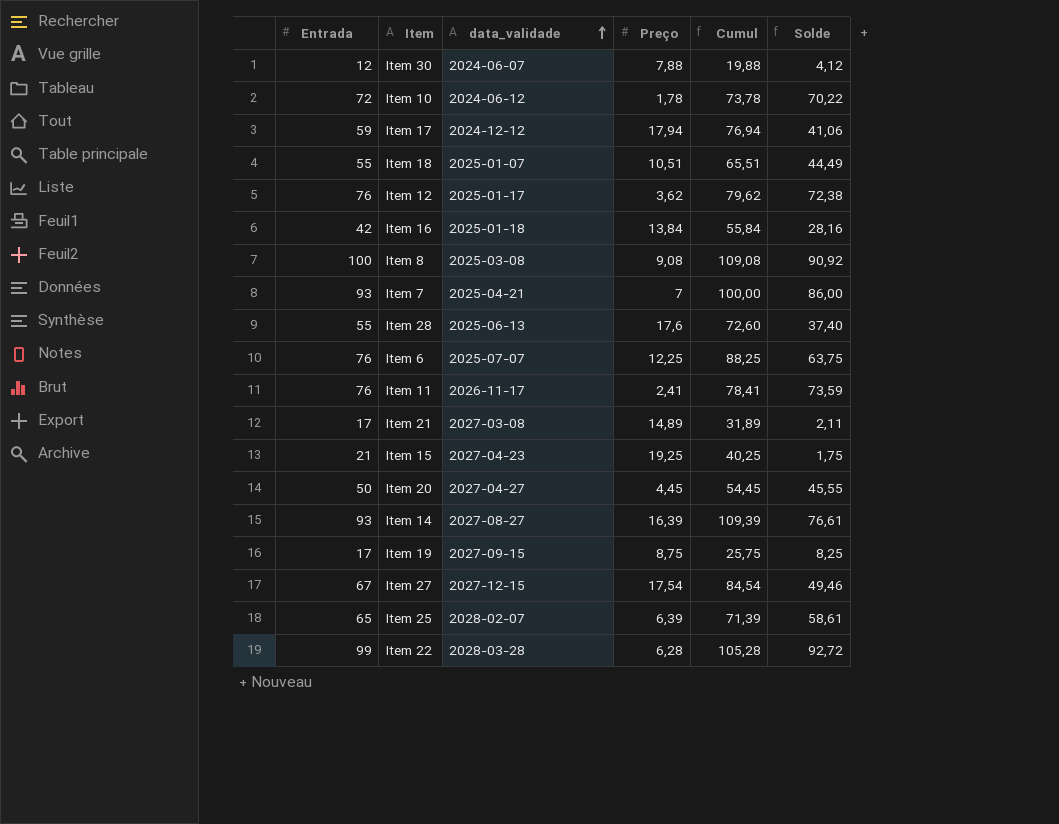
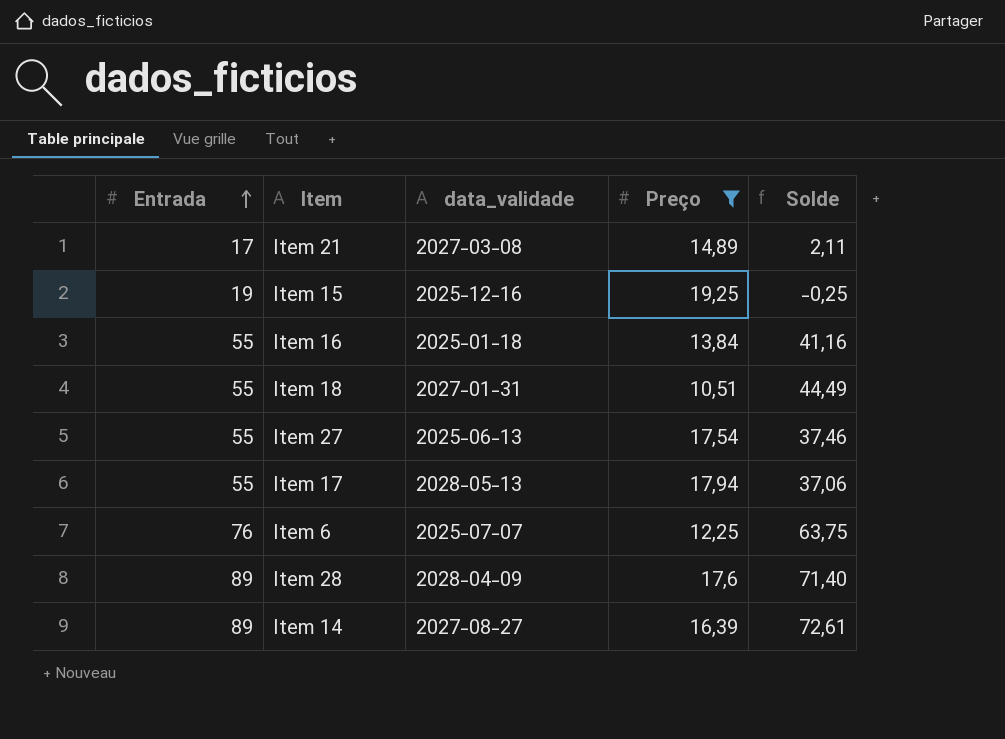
filter: none -> Preço >= 10,51
row order: data_validade ascending -> Entrada ascending
column Cumul | formula: [Entrada] + [Preço] -> none
Item 15 | Entrada: 21 -> 19
Item 15 | data_validade: 2027-04-23 -> 2025-12-16
Item 15 | Solde: 1,75 -> -0,25
Item 16 | Entrada: 42 -> 55
Item 16 | Solde: 28,16 -> 41,16
Item 18 | data_validade: 2025-01-07 -> 2027-01-31
Item 27 | Entrada: 67 -> 55
Item 27 | data_validade: 2027-12-15 -> 2025-06-13
Item 27 | Solde: 49,46 -> 37,46
Item 17 | Entrada: 59 -> 55
Item 17 | data_validade: 2024-12-12 -> 2028-05-13
Item 17 | Solde: 41,06 -> 37,06
Item 28 | Entrada: 55 -> 89
Item 28 | data_validade: 2025-06-13 -> 2028-04-09
Item 28 | Solde: 37,40 -> 71,40
Item 14 | Entrada: 93 -> 89
Item 14 | Solde: 76,61 -> 72,61

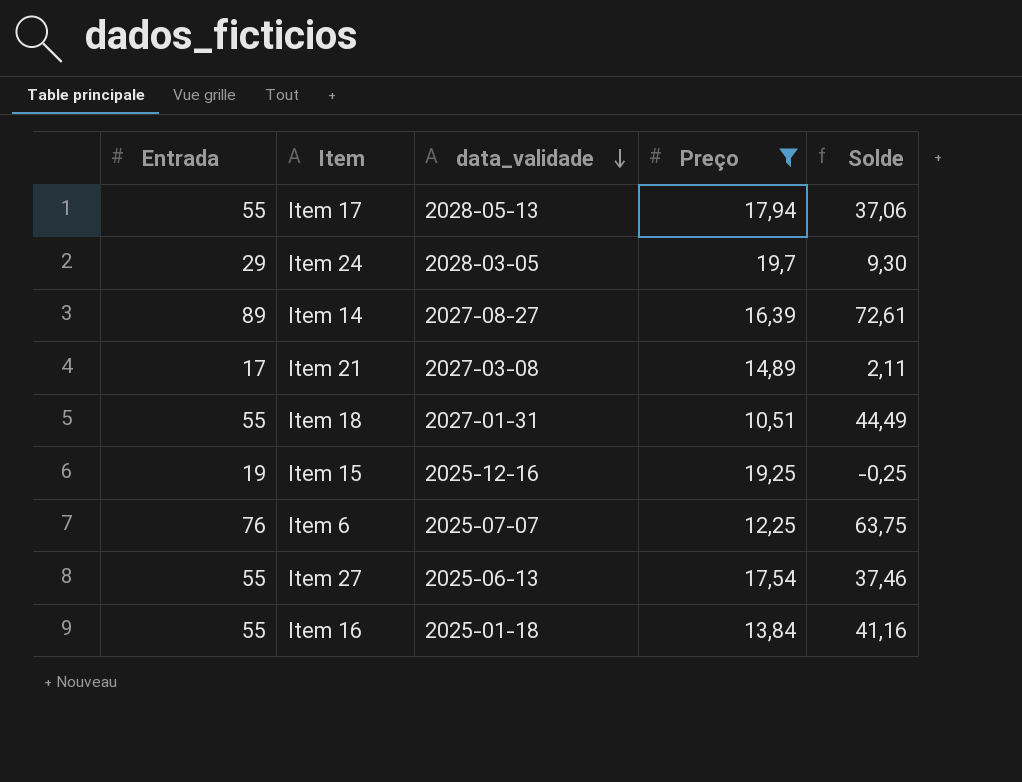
row order: Entrada ascending -> data_validade descending
row Item 28: 89 | 2028-04-09 | 17,6 | 71,40 -> none
row Item 24: none -> 29 | 2028-03-05 | 19,7 | 9,30

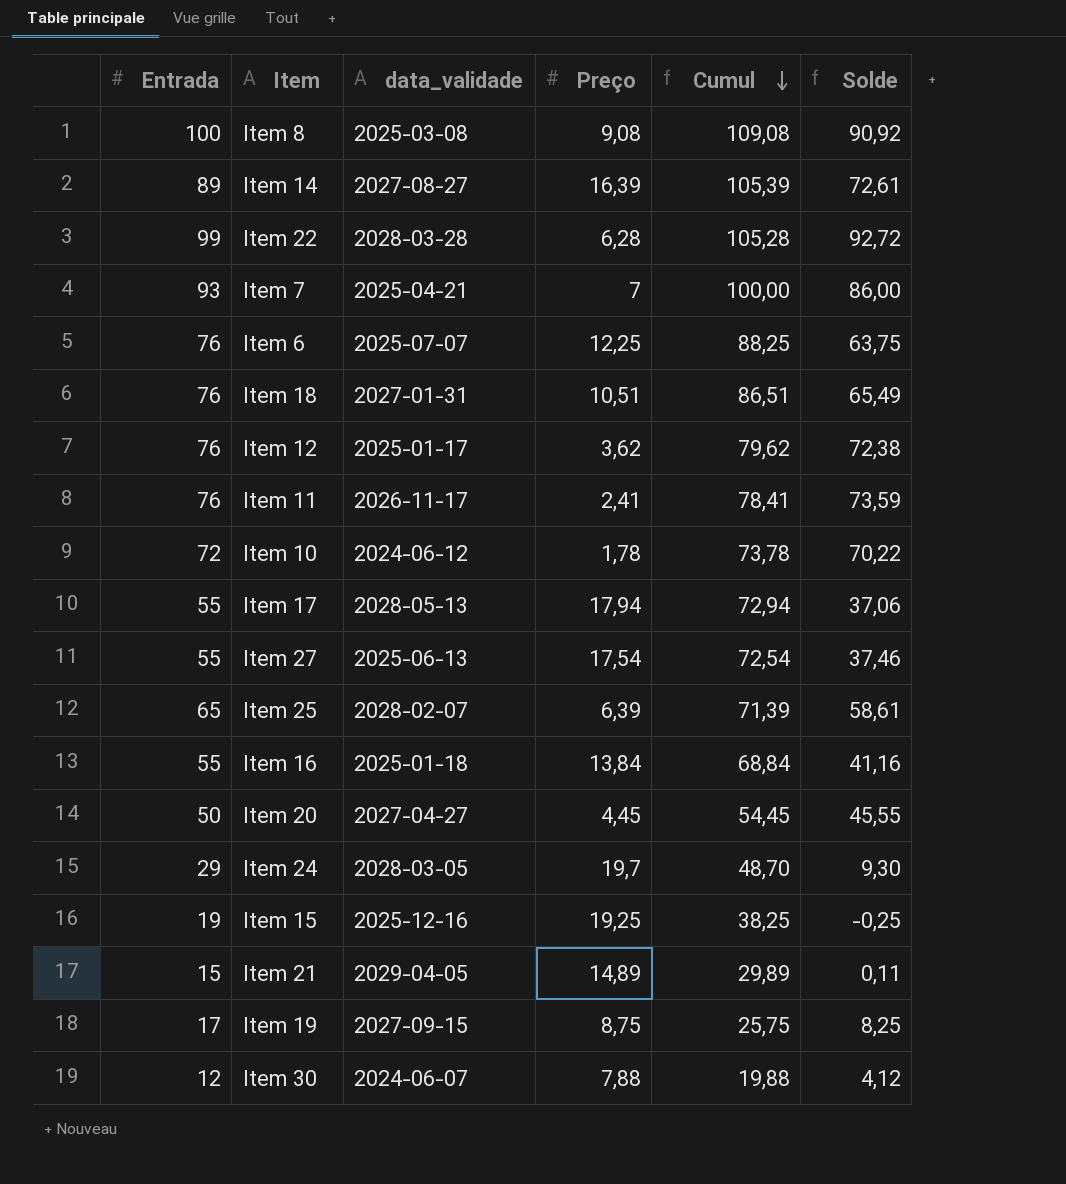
filter: Preço >= 10,51 -> none
row order: data_validade descending -> Cumul descending
column Cumul | formula: none -> [Entrada] + [Preço]
Item 18 | Entrada: 55 -> 76
Item 18 | Solde: 44,49 -> 65,49
Item 21 | Entrada: 17 -> 15
Item 21 | data_validade: 2027-03-08 -> 2029-04-05
Item 21 | Solde: 2,11 -> 0,11

